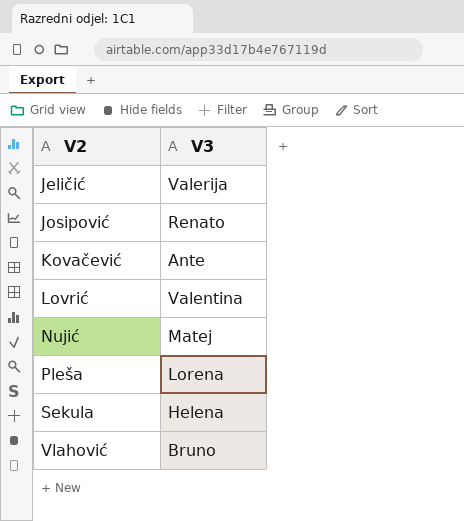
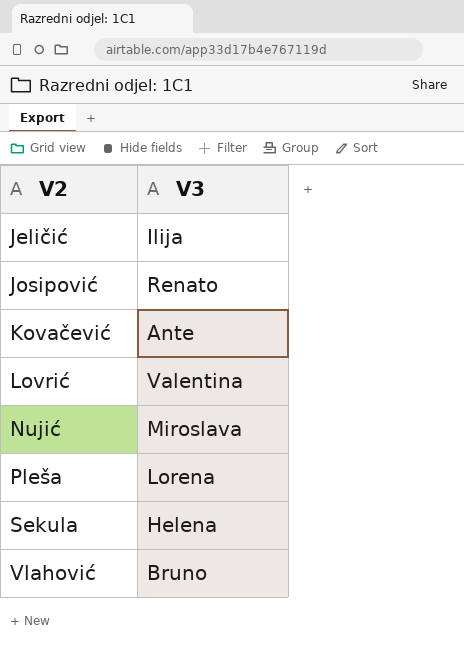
Jeličić | V3: Valerija -> Ilija
Nujić | V3: Matej -> Miroslava

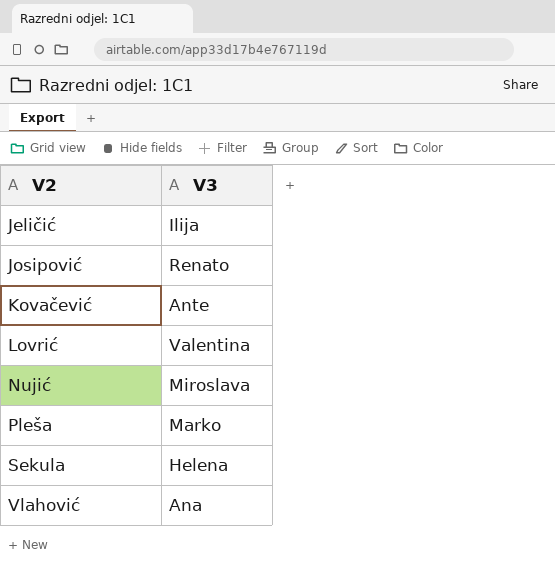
Pleša | V3: Lorena -> Marko
Vlahović | V3: Bruno -> Ana

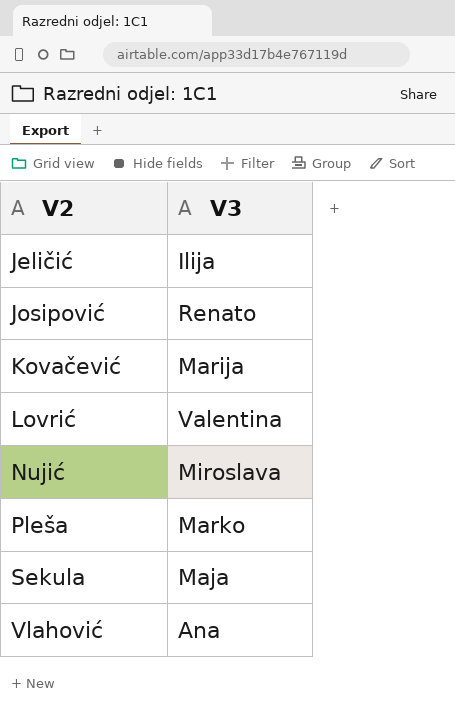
Kovačević | V3: Ante -> Marija
Sekula | V3: Helena -> Maja

